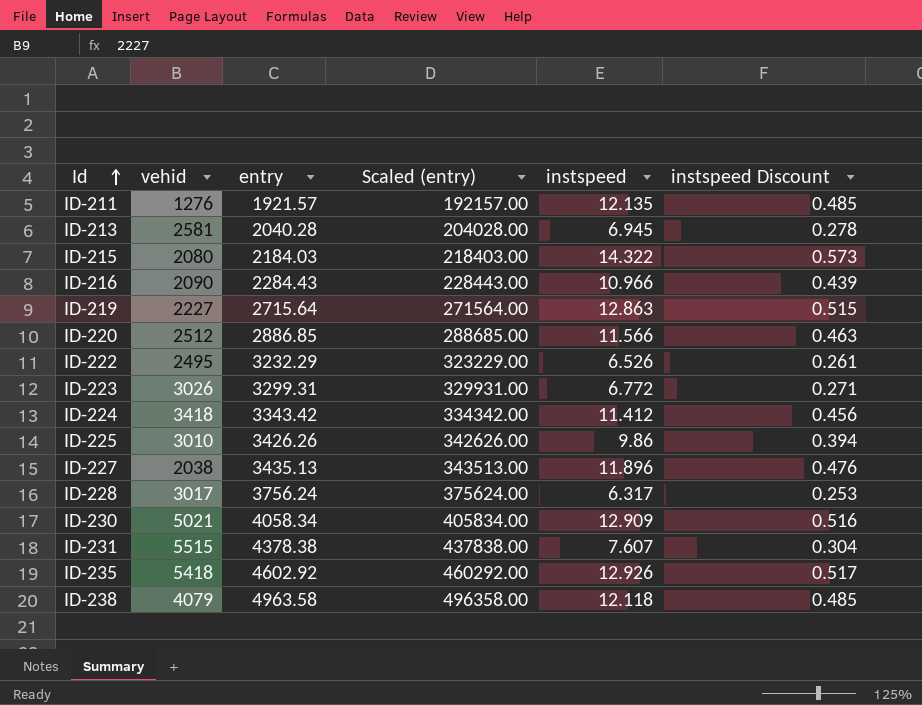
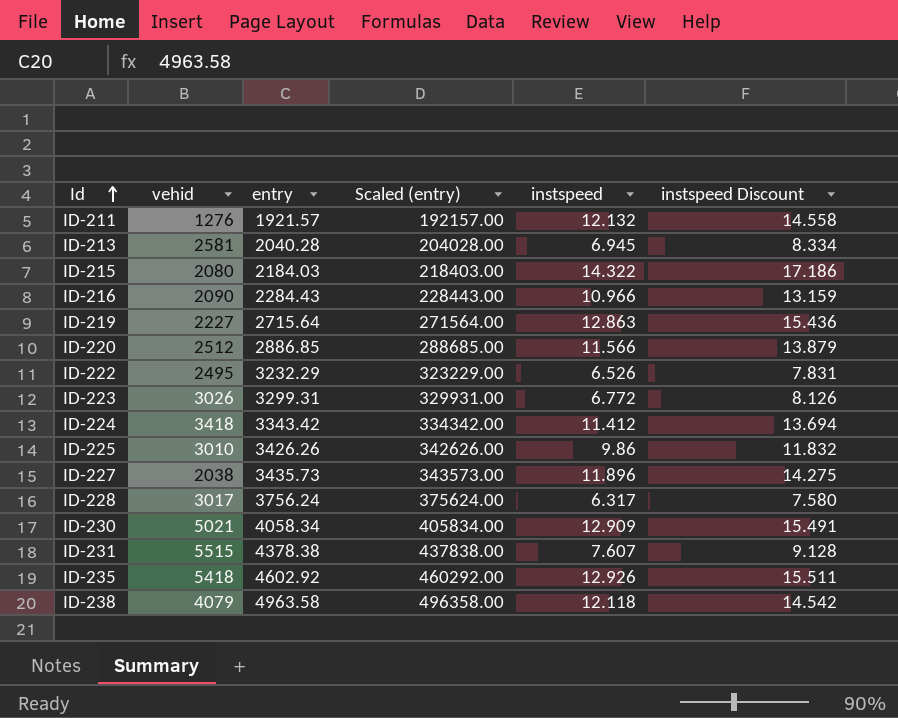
column instspeed Discount | formula: [instspeed] * 0.04 -> [instspeed] * 1.2
ID-211 | instspeed: 12.135 -> 12.132
ID-227 | entry: 3435.13 -> 3435.73
ID-227 | Scaled (entry): 343513.00 -> 343573.00

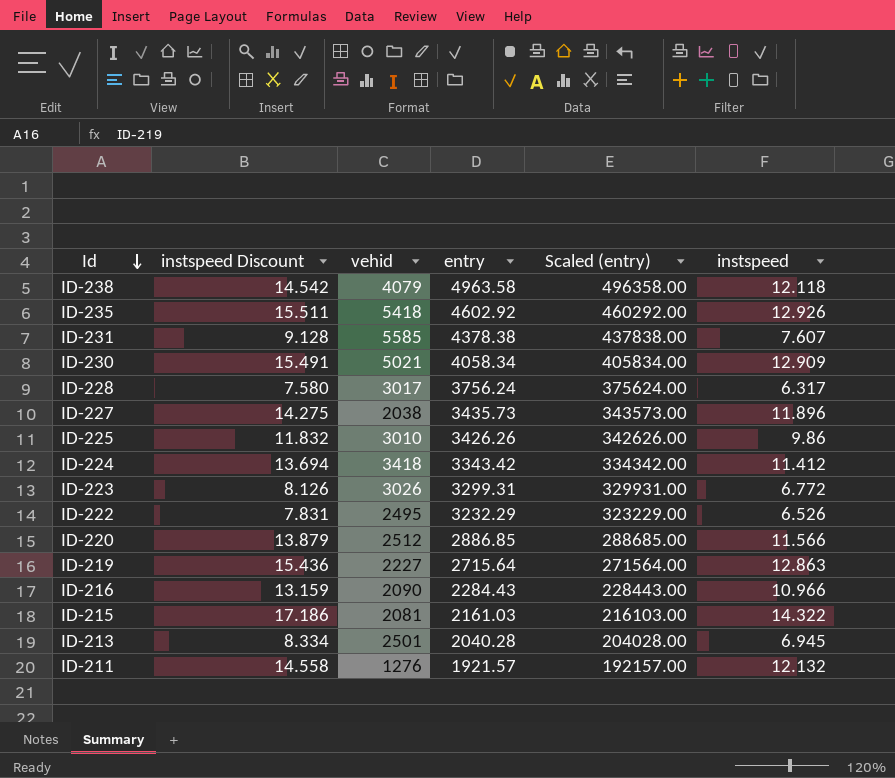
row order: Id ascending -> Id descending
column instspeed Discount | position: 6 -> 2
ID-231 | vehid: 5515 -> 5585
ID-215 | vehid: 2080 -> 2081
ID-215 | entry: 2184.03 -> 2161.03
ID-215 | Scaled (entry): 218403.00 -> 216103.00
ID-213 | vehid: 2581 -> 2501

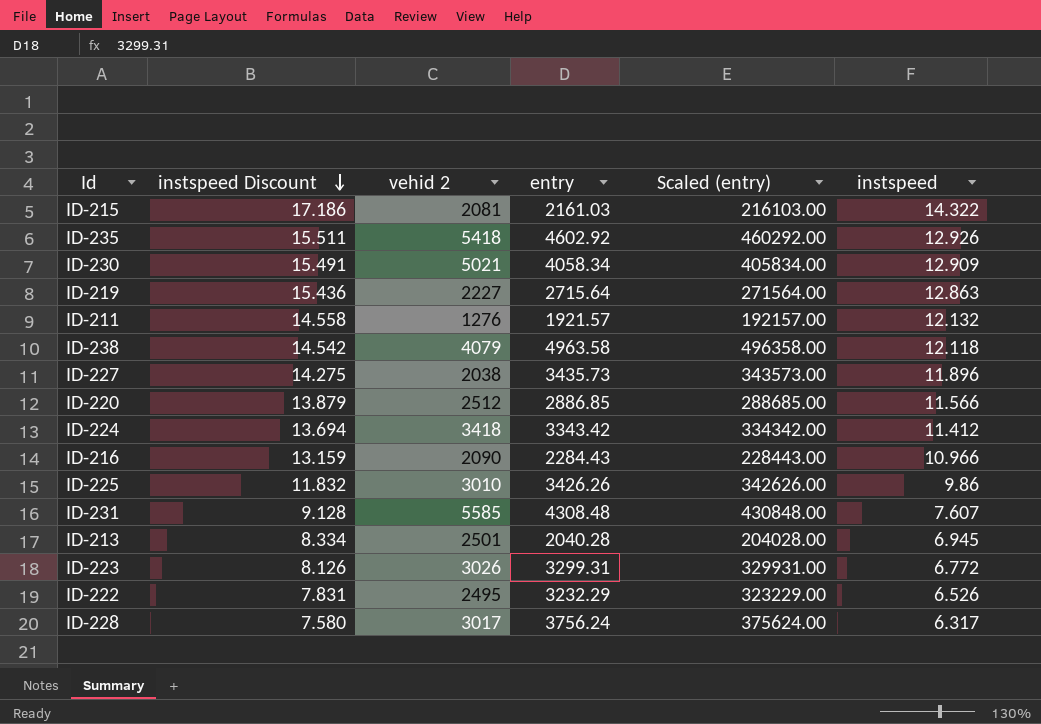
row order: Id descending -> instspeed Discount descending
column name: vehid -> vehid 2
ID-231 | entry: 4378.38 -> 4308.48
ID-231 | Scaled (entry): 437838.00 -> 430848.00

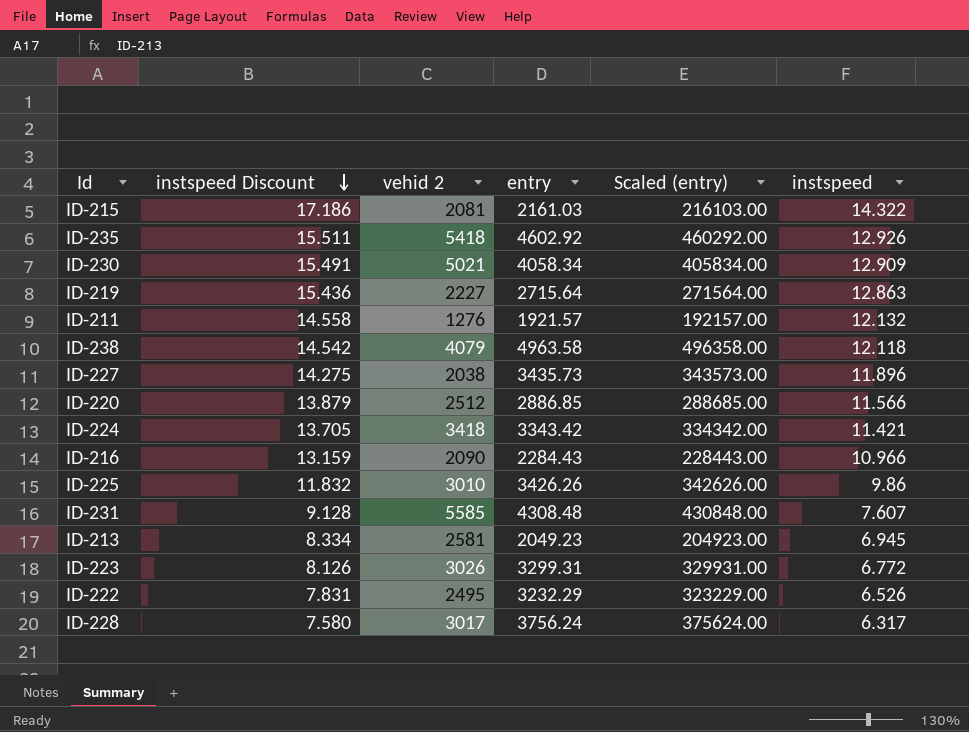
ID-224 | instspeed Discount: 13.694 -> 13.705
ID-224 | instspeed: 11.412 -> 11.421
ID-213 | vehid 2: 2501 -> 2581
ID-213 | entry: 2040.28 -> 2049.23
ID-213 | Scaled (entry): 204028.00 -> 204923.00

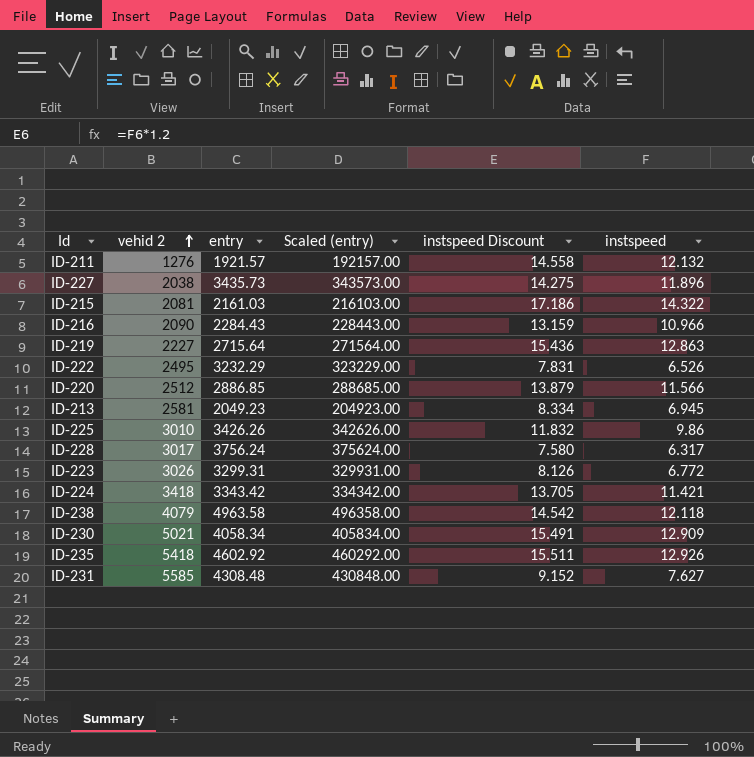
row order: instspeed Discount descending -> vehid 2 ascending
column instspeed Discount | position: 2 -> 5
ID-231 | instspeed Discount: 9.128 -> 9.152
ID-231 | instspeed: 7.607 -> 7.627

